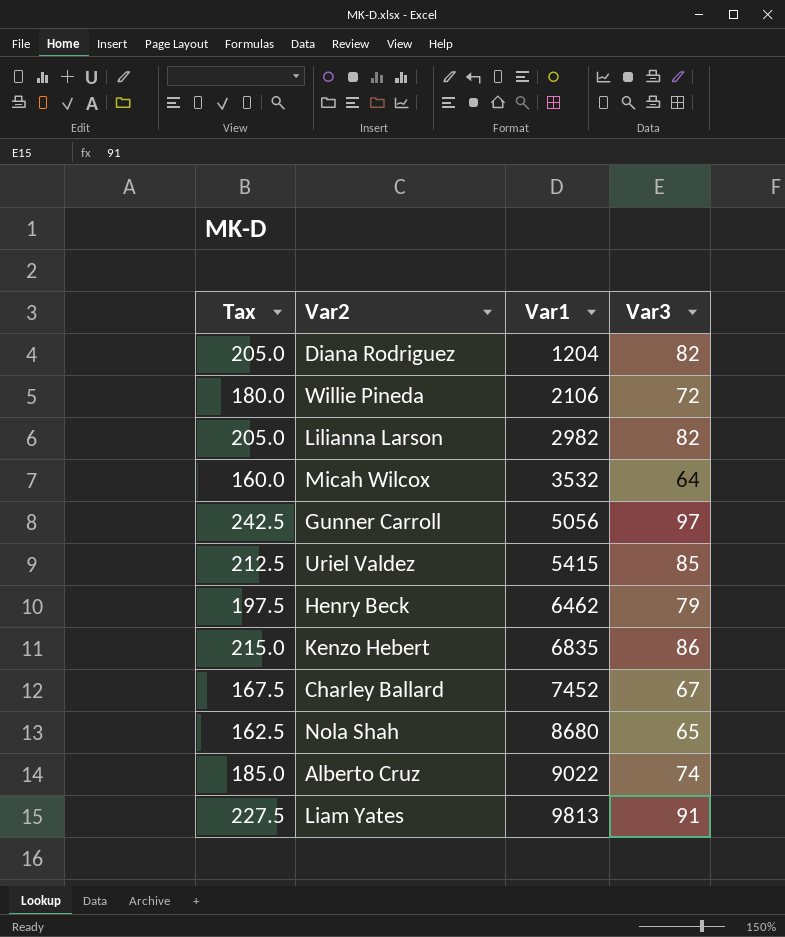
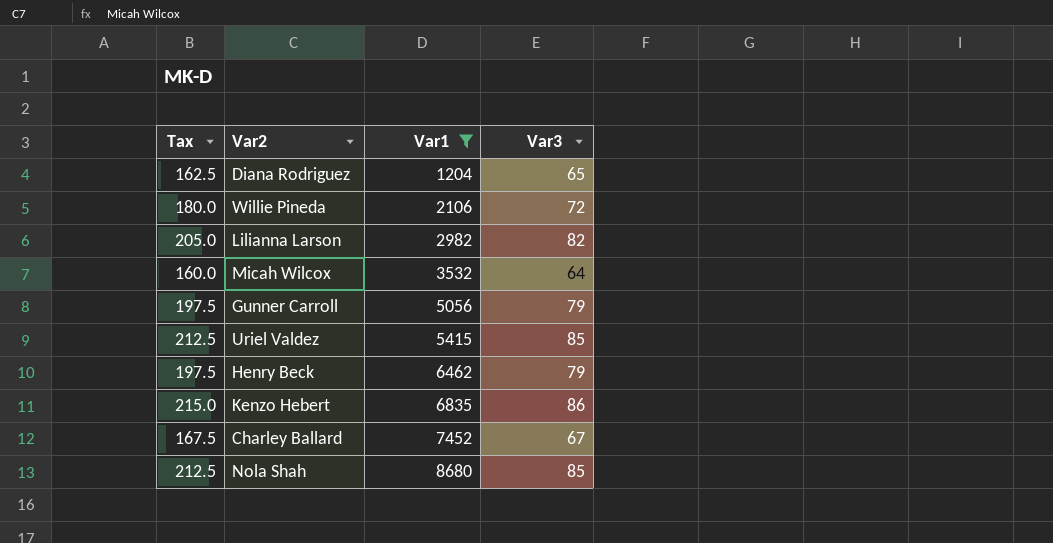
filter: none -> Var1 <= 8680
Diana Rodriguez | Tax: 205.0 -> 162.5
Diana Rodriguez | Var3: 82 -> 65
Gunner Carroll | Tax: 242.5 -> 197.5
Gunner Carroll | Var3: 97 -> 79
Nola Shah | Tax: 162.5 -> 212.5
Nola Shah | Var3: 65 -> 85

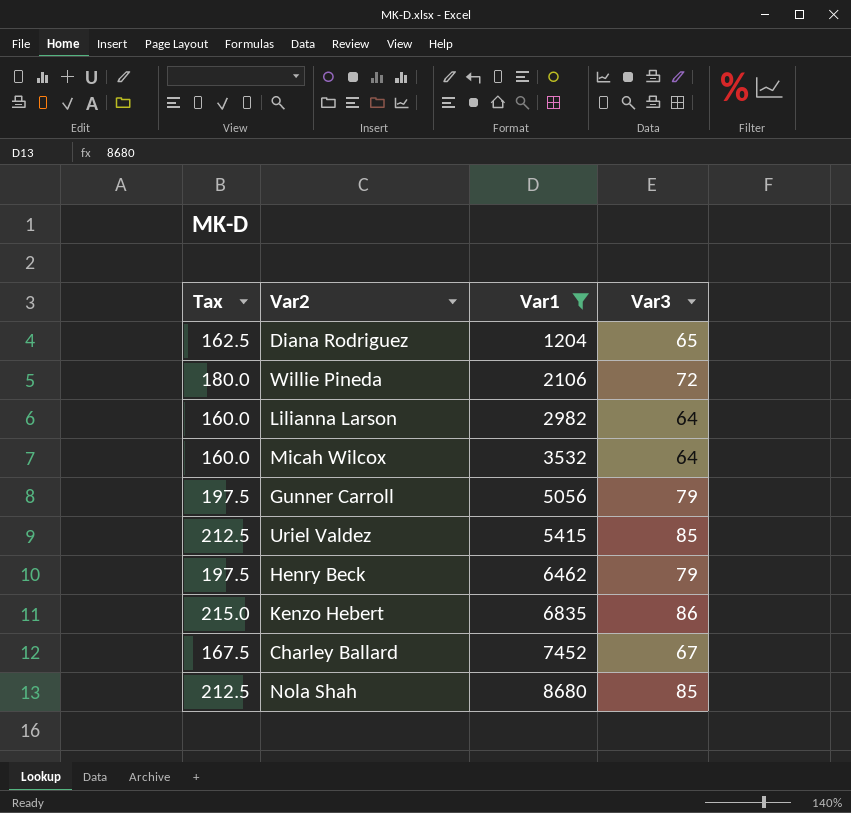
Lilianna Larson | Tax: 205.0 -> 160.0
Lilianna Larson | Var3: 82 -> 64

